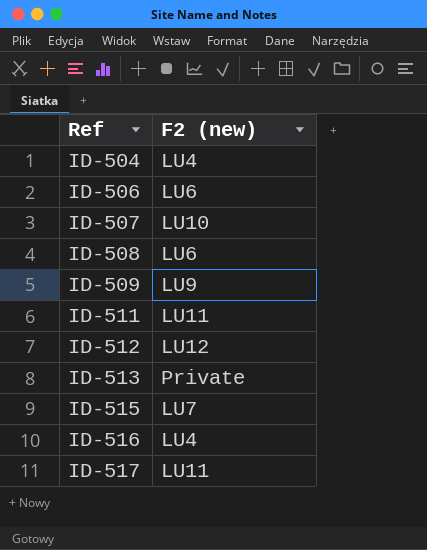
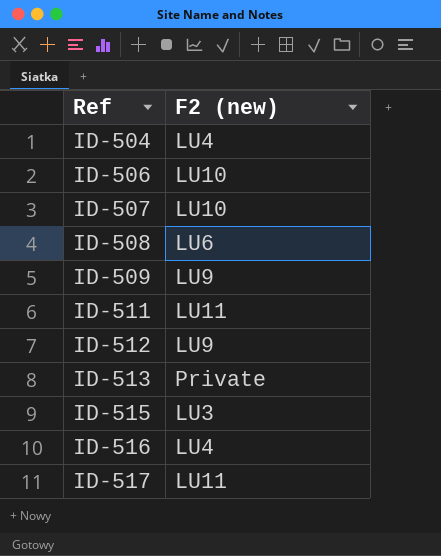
ID-506 | F2 (new): LU6 -> LU10
ID-512 | F2 (new): LU12 -> LU9
ID-515 | F2 (new): LU7 -> LU3

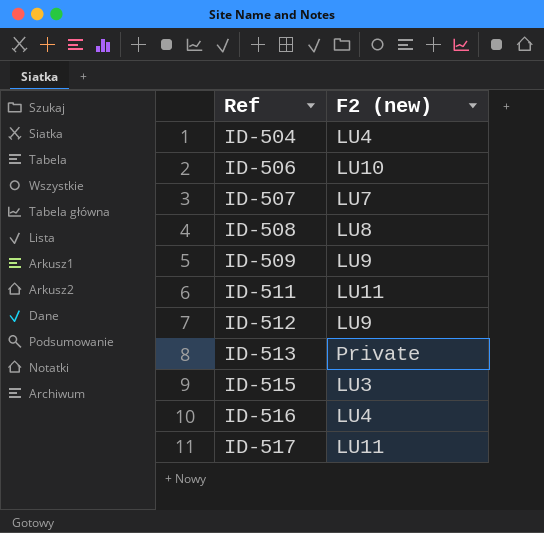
ID-507 | F2 (new): LU10 -> LU7
ID-508 | F2 (new): LU6 -> LU8

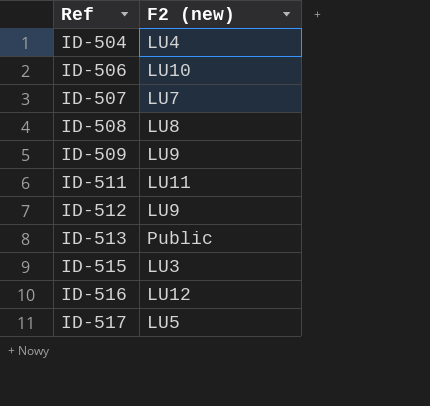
ID-513 | F2 (new): Private -> Public
ID-516 | F2 (new): LU4 -> LU12
ID-517 | F2 (new): LU11 -> LU5

